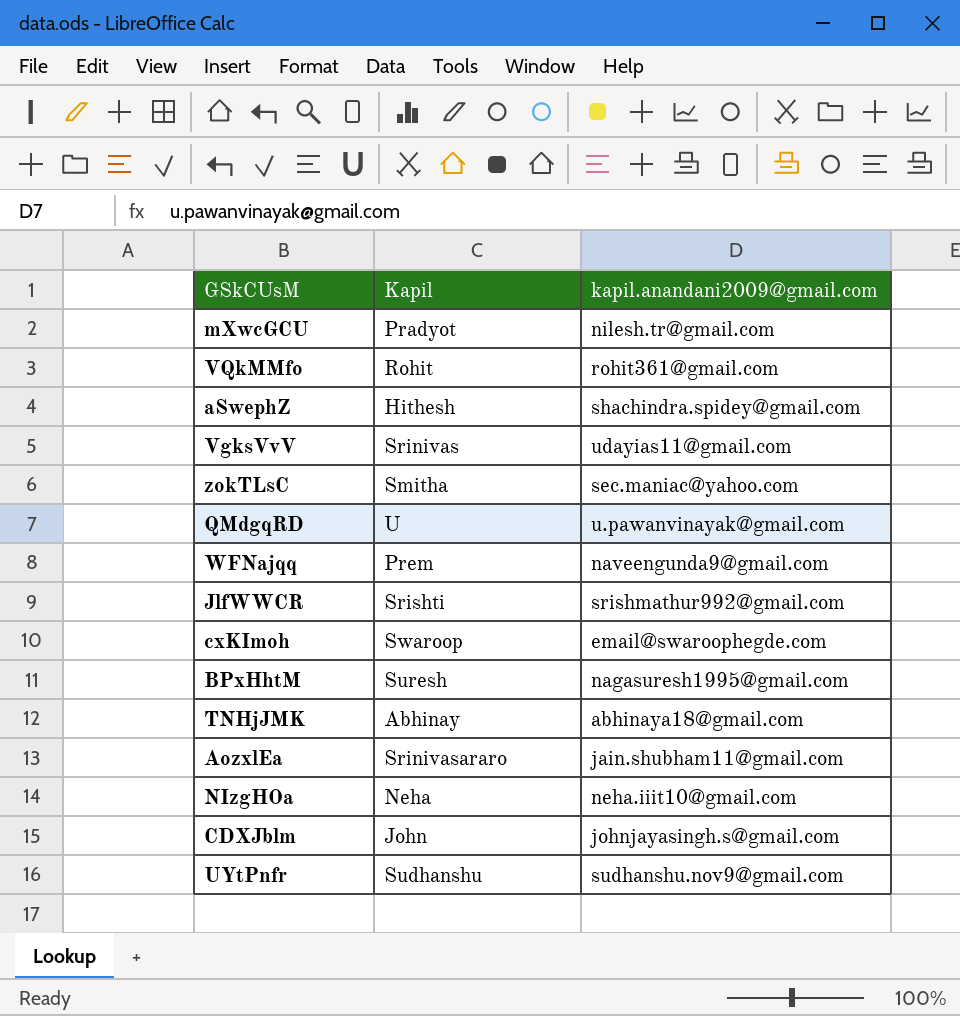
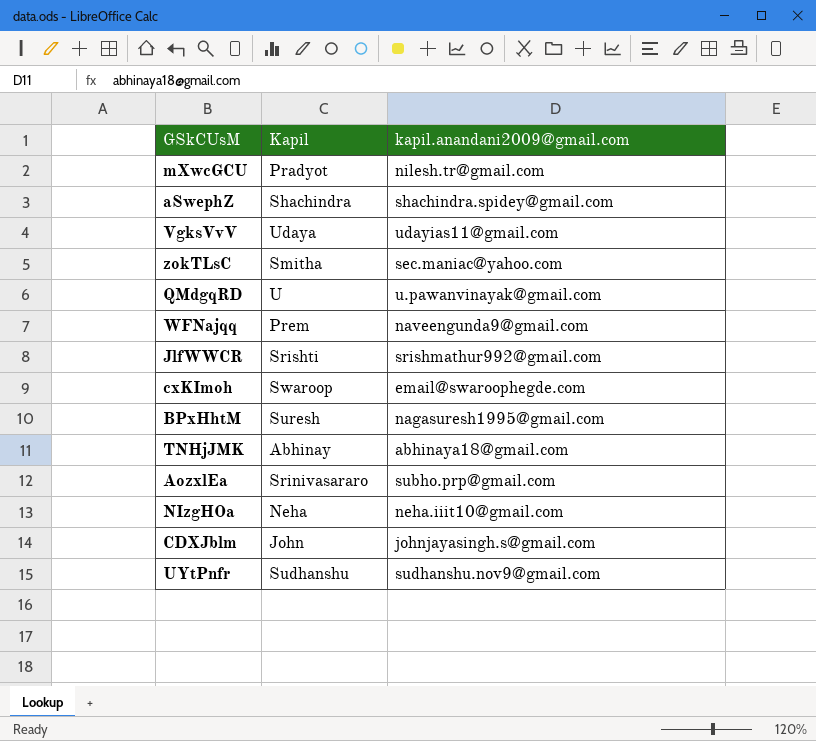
row VQkMMfo: Rohit | rohit361@gmail.com -> none
aSwephZ | Kapil: Hithesh -> Shachindra
VgksVvV | Kapil: Srinivas -> Udaya
AozxlEa | kapil.anandani2009@gmail.com: jain.shubham11@gmail.com -> subho.prp@gmail.com

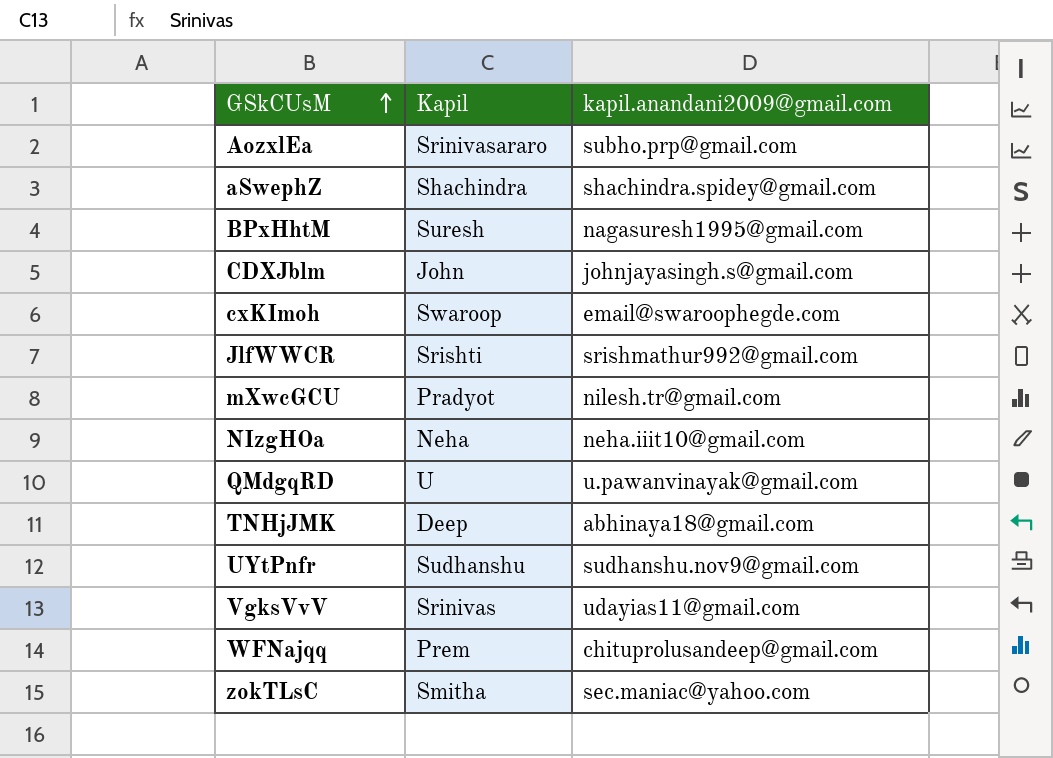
row order: none -> GSkCUsM ascending
TNHjJMK | Kapil: Abhinay -> Deep
VgksVvV | Kapil: Udaya -> Srinivas
WFNajqq | kapil.anandani2009@gmail.com: naveengunda9@gmail.com -> chituprolusandeep@gmail.com

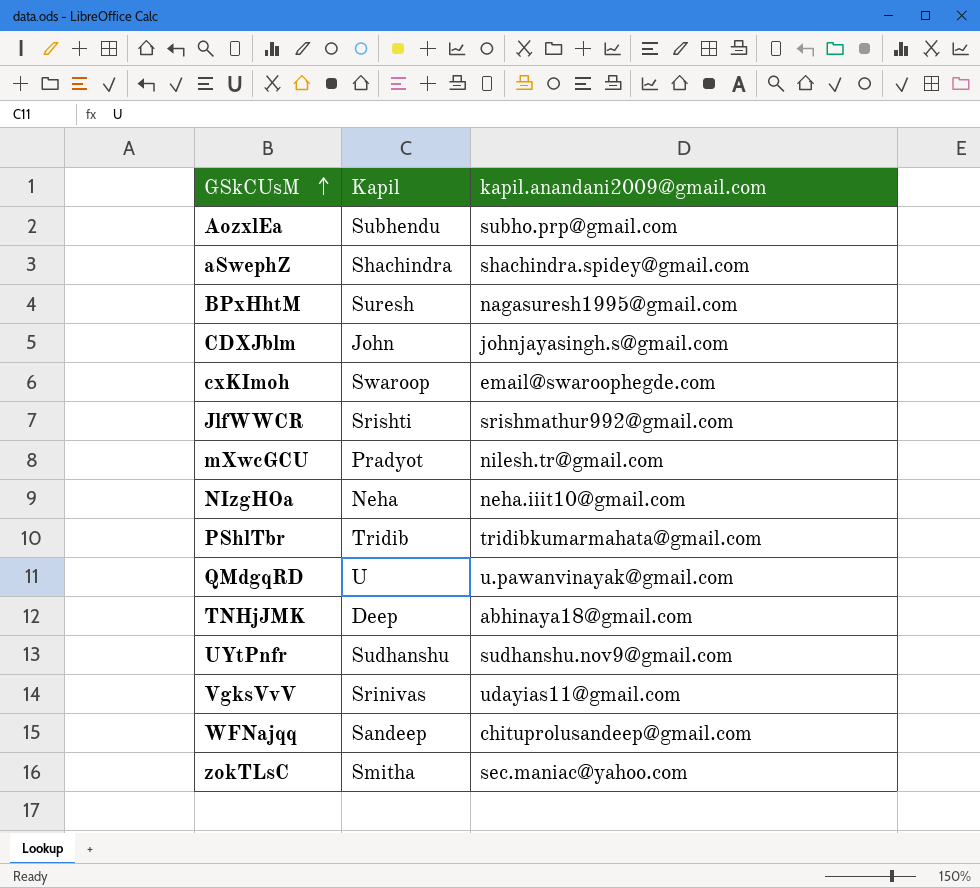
AozxlEa | Kapil: Srinivasararo -> Subhendu
row PShlTbr: none -> Tridib | tridibkumarmahata@gmail.com
WFNajqq | Kapil: Prem -> Sandeep

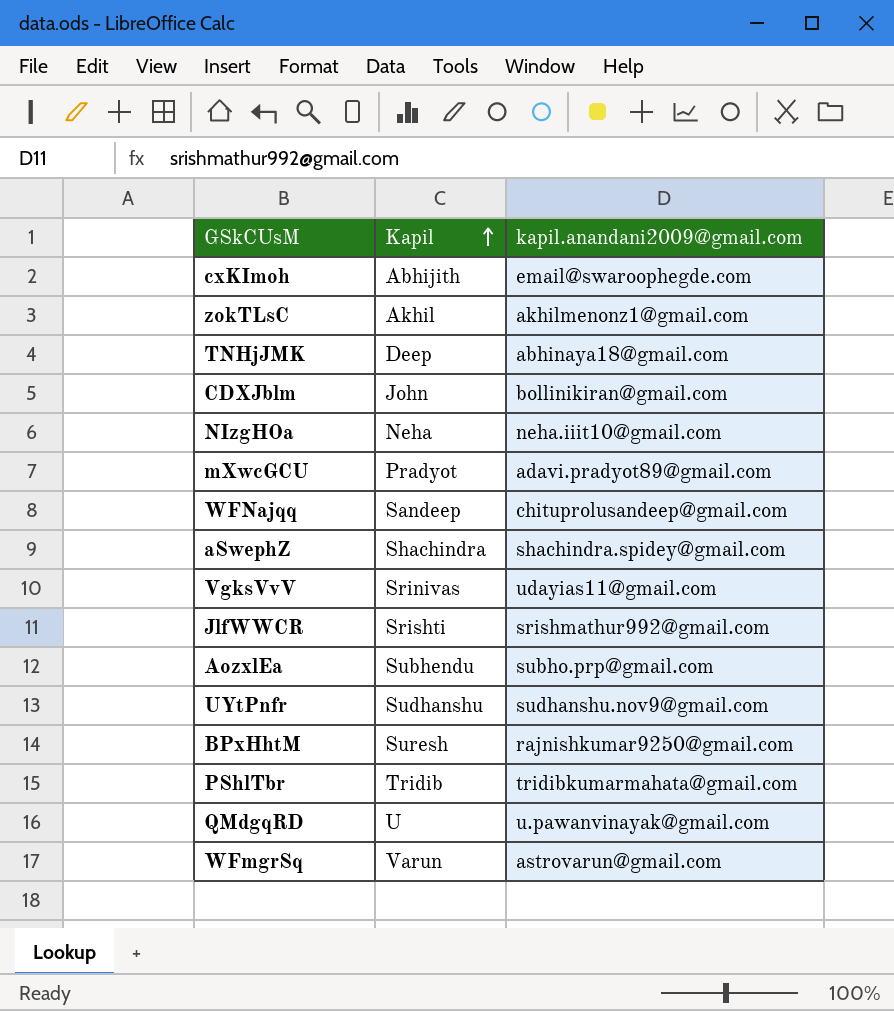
row order: GSkCUsM ascending -> Kapil ascending
cxKImoh | Kapil: Swaroop -> Abhijith
zokTLsC | Kapil: Smitha -> Akhil
zokTLsC | kapil.anandani2009@gmail.com: sec.maniac@yahoo.com -> akhilmenonz1@gmail.com
CDXJblm | kapil.anandani2009@gmail.com: johnjayasingh.s@gmail.com -> bollinikiran@gmail.com
mXwcGCU | kapil.anandani2009@gmail.com: nilesh.tr@gmail.com -> adavi.pradyot89@gmail.com
BPxHhtM | kapil.anandani2009@gmail.com: nagasuresh1995@gmail.com -> rajnishkumar9250@gmail.com
row WFmgrSq: none -> Varun | astrovarun@gmail.com

